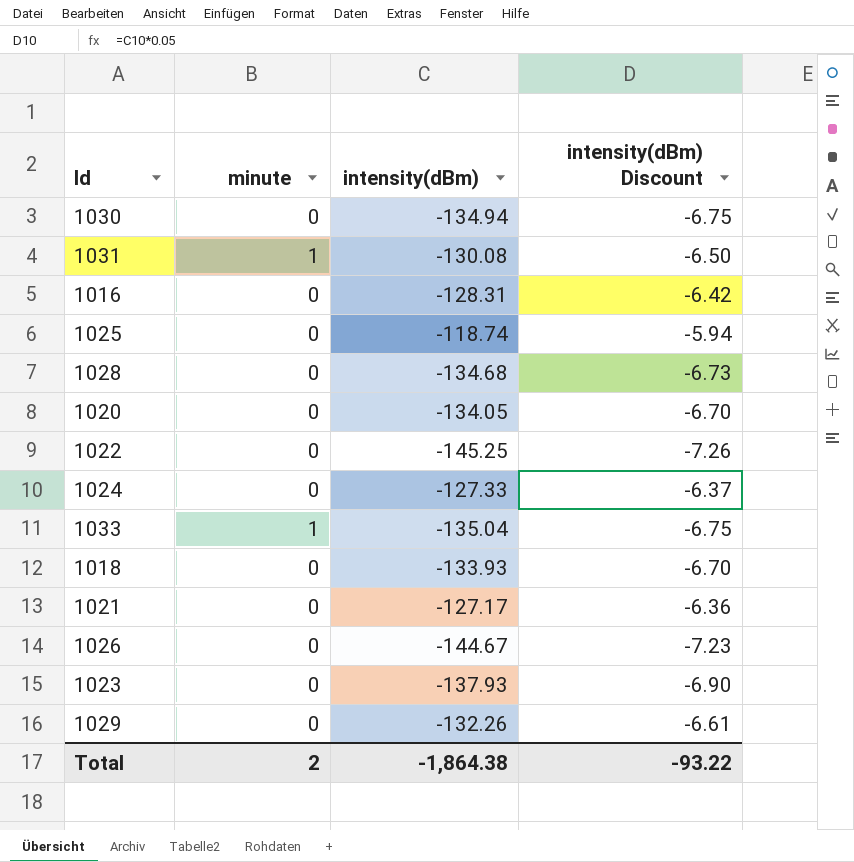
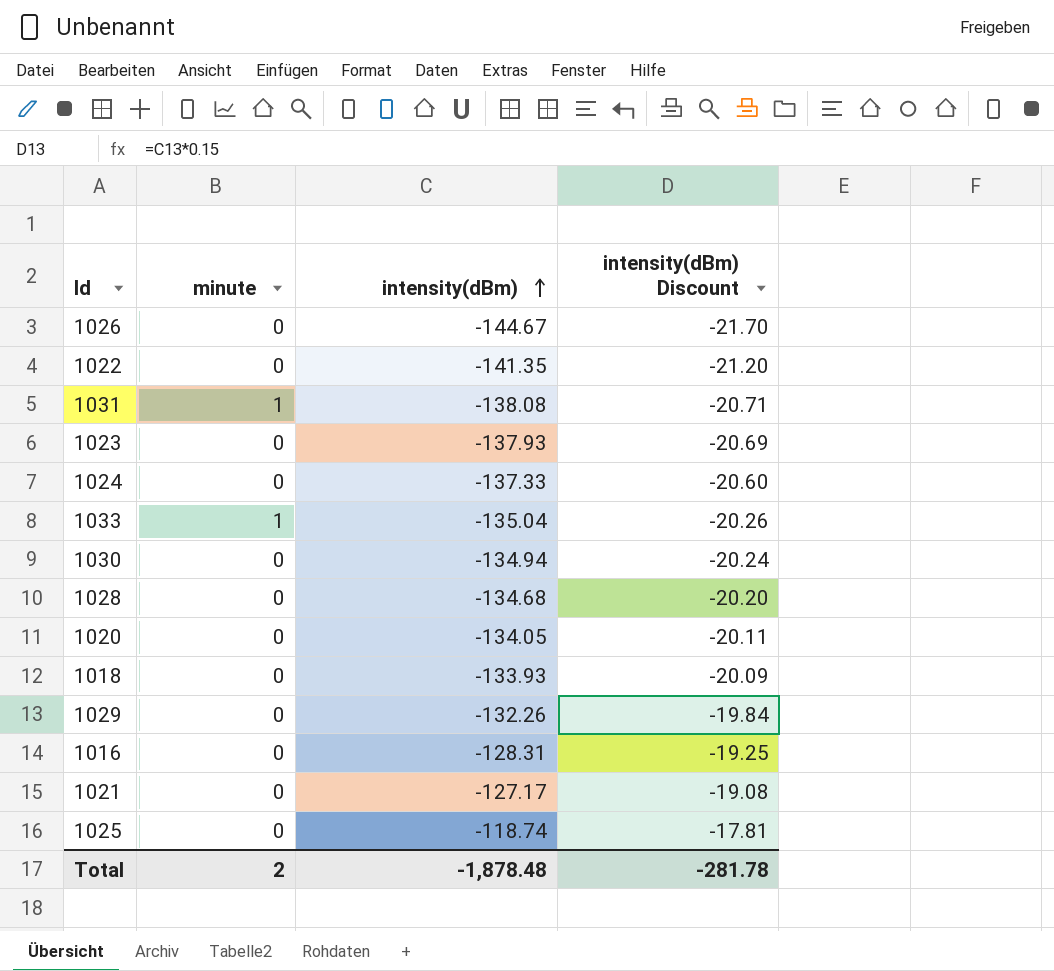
row order: none -> intensity(dBm) ascending
column intensity(dBm) Discount | formula: [intensity(dBm)] * 0.05 -> [intensity(dBm)] * 0.15
1022 | intensity(dBm): -145.25 -> -141.35
1031 | intensity(dBm): -130.08 -> -138.08
1024 | intensity(dBm): -127.33 -> -137.33
Total | intensity(dBm): -1,864.38 -> -1,878.48
Total | intensity(dBm) Discount: -93.22 -> -281.78

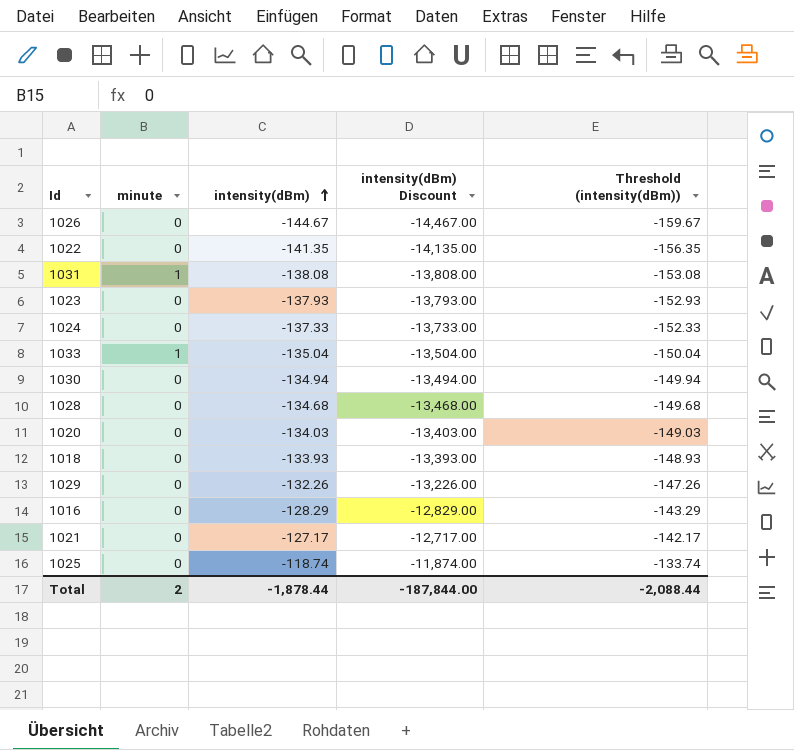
column intensity(dBm) Discount | formula: [intensity(dBm)] * 0.15 -> [intensity(dBm)] * 100
column Threshold (intensity(dBm)) | formula: none -> [intensity(dBm)] - 15
1020 | intensity(dBm): -134.05 -> -134.03
1016 | intensity(dBm): -128.31 -> -128.29
Total | intensity(dBm): -1,878.48 -> -1,878.44
Total | intensity(dBm) Discount: -281.78 -> -187,844.00

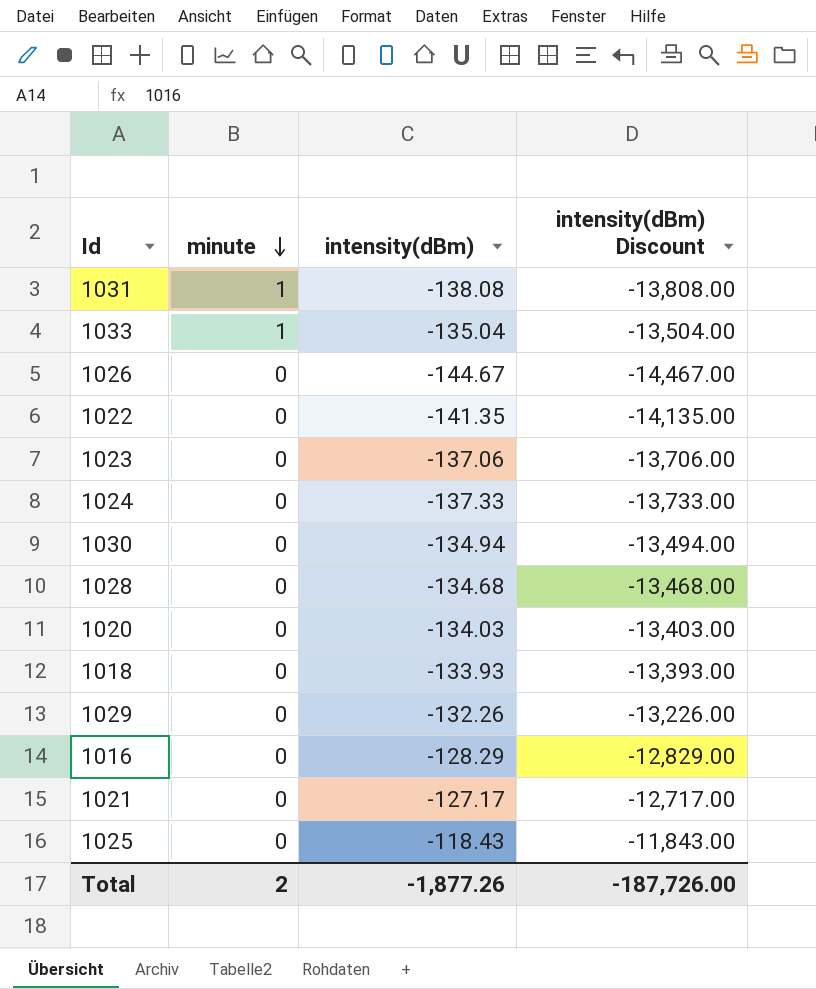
row order: intensity(dBm) ascending -> minute descending
column Threshold (intensity(dBm)) | formula: [intensity(dBm)] - 15 -> none
1023 | intensity(dBm): -137.93 -> -137.06
1023 | intensity(dBm) Discount: -13,793.00 -> -13,706.00
1025 | intensity(dBm): -118.74 -> -118.43
1025 | intensity(dBm) Discount: -11,874.00 -> -11,843.00
Total | intensity(dBm): -1,878.44 -> -1,877.26
Total | intensity(dBm) Discount: -187,844.00 -> -187,726.00

